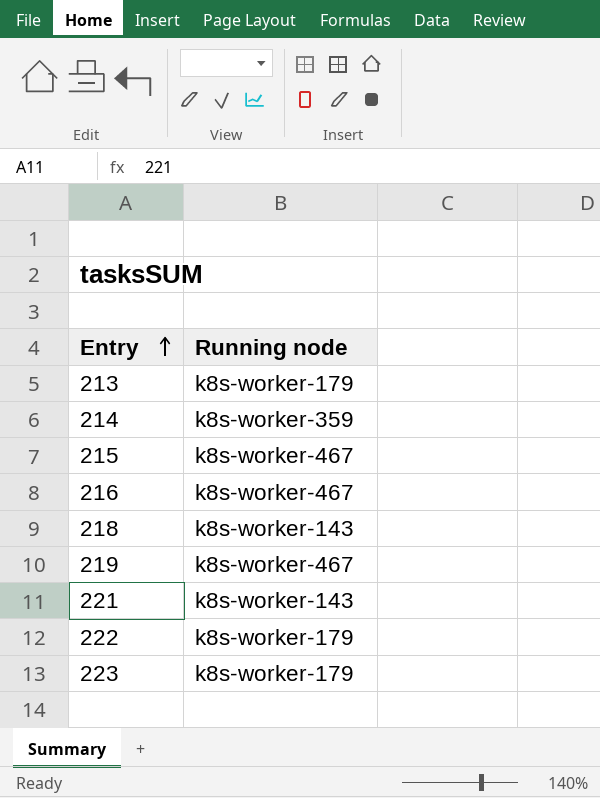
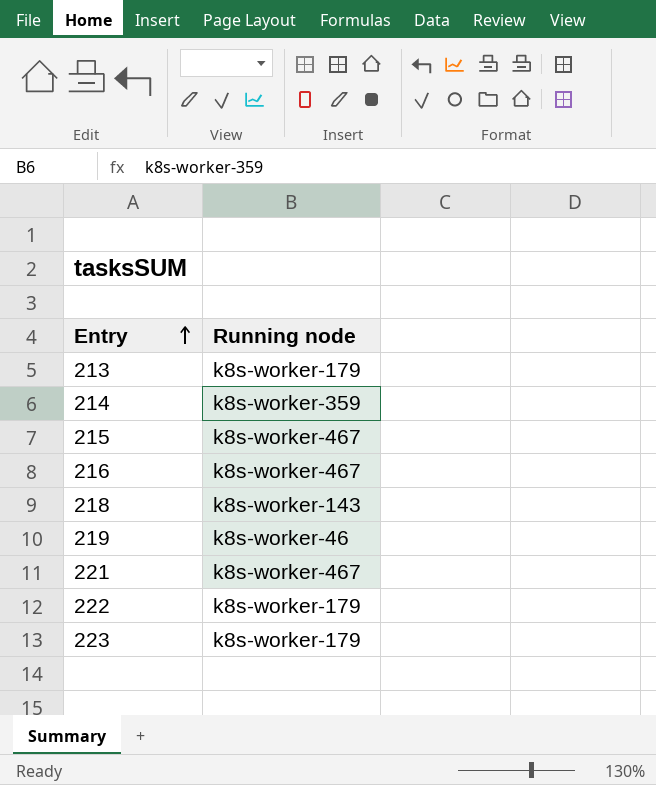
219 | Running node: k8s-worker-467 -> k8s-worker-46
221 | Running node: k8s-worker-143 -> k8s-worker-467

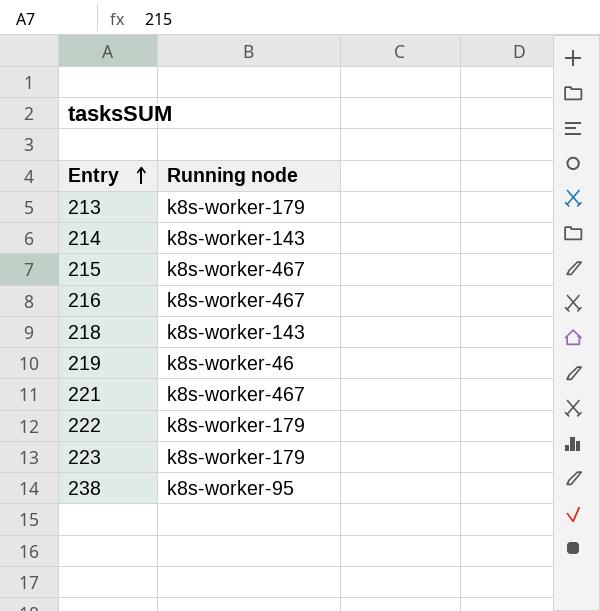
214 | Running node: k8s-worker-359 -> k8s-worker-143
row 238: none -> k8s-worker-95

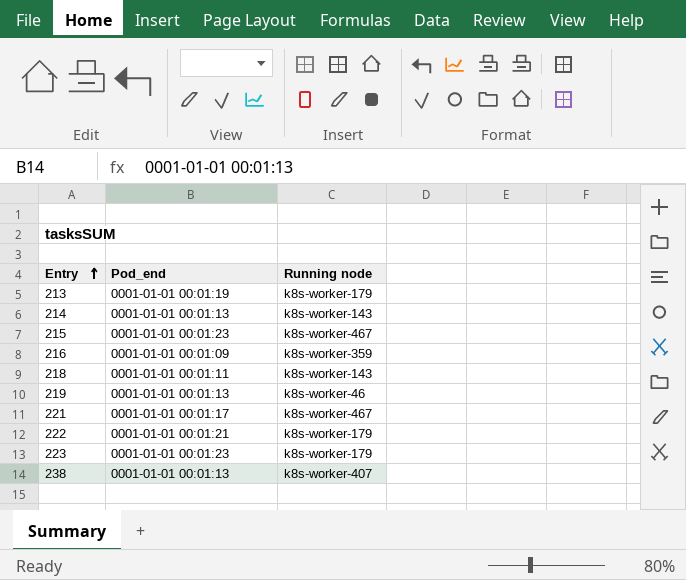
column Pod_end | position: none -> 2
216 | Running node: k8s-worker-467 -> k8s-worker-359
238 | Running node: k8s-worker-95 -> k8s-worker-407

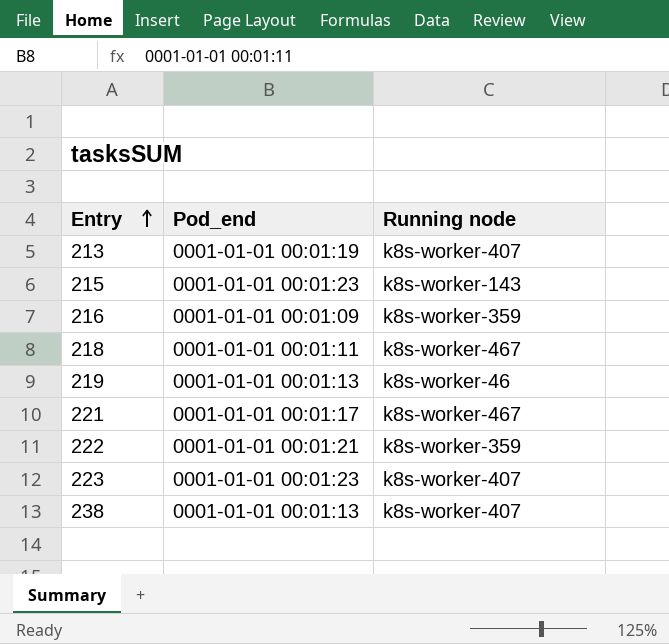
row 214: 0001-01-01 00:01:13 | k8s-worker-143 -> none
213 | Running node: k8s-worker-179 -> k8s-worker-407
215 | Running node: k8s-worker-467 -> k8s-worker-143
218 | Running node: k8s-worker-143 -> k8s-worker-467
222 | Running node: k8s-worker-179 -> k8s-worker-359
223 | Running node: k8s-worker-179 -> k8s-worker-407

